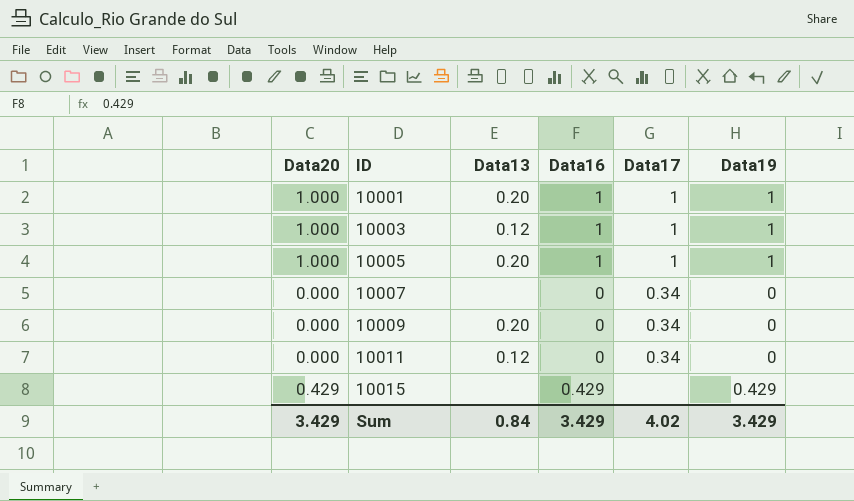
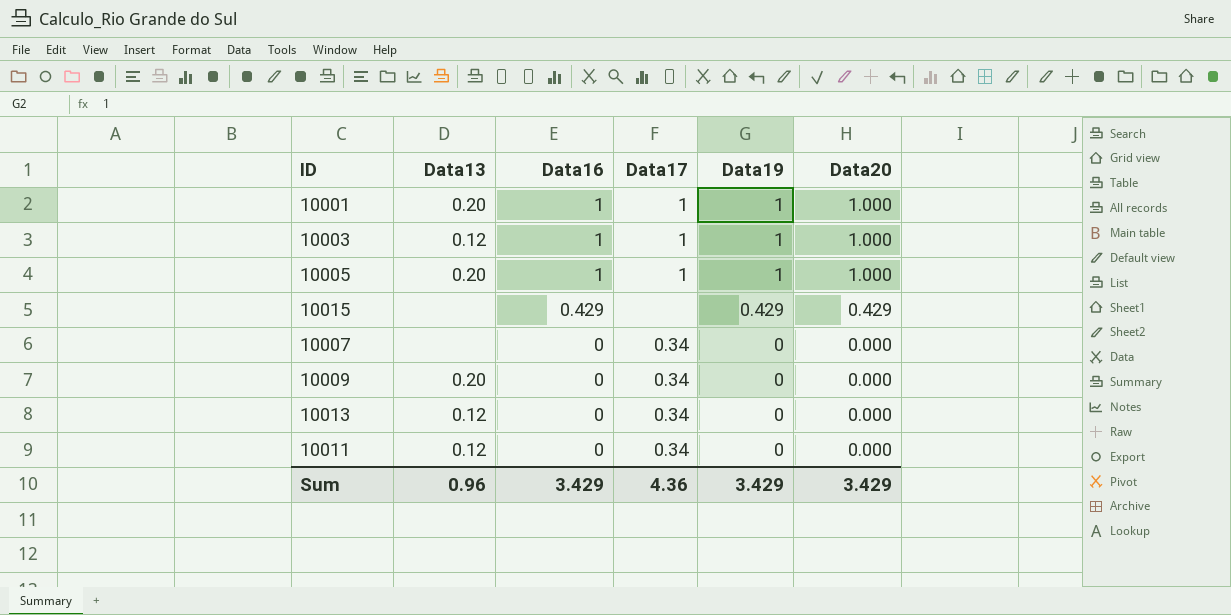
row order: ID ascending -> Data16 descending
column Data20 | position: 1 -> 6
row 10013: none -> 0.12 | 0 | 0.34 | 0 | 0.000
Sum | Data13: 0.84 -> 0.96
Sum | Data17: 4.02 -> 4.36

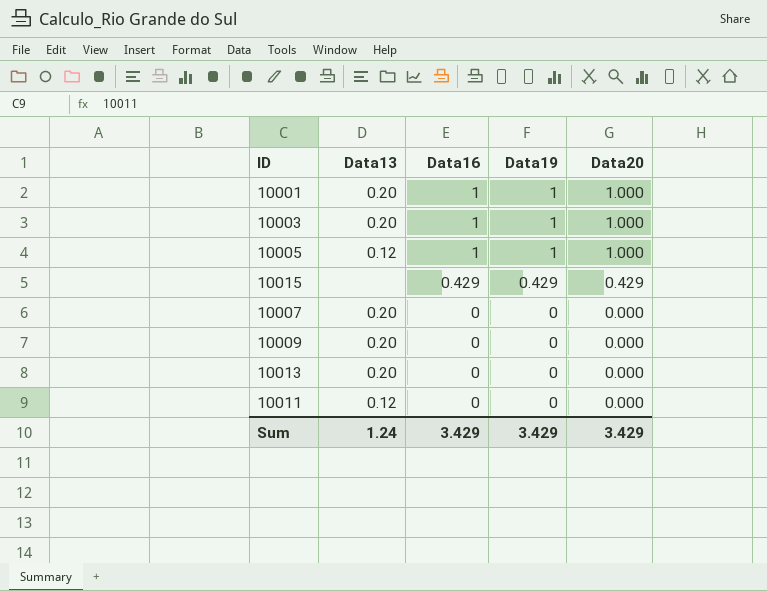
column Data17 | position: 4 -> none
10003 | Data13: 0.12 -> 0.20
10005 | Data13: 0.20 -> 0.12
10007 | Data13: none -> 0.20
10013 | Data13: 0.12 -> 0.20
Sum | Data13: 0.96 -> 1.24

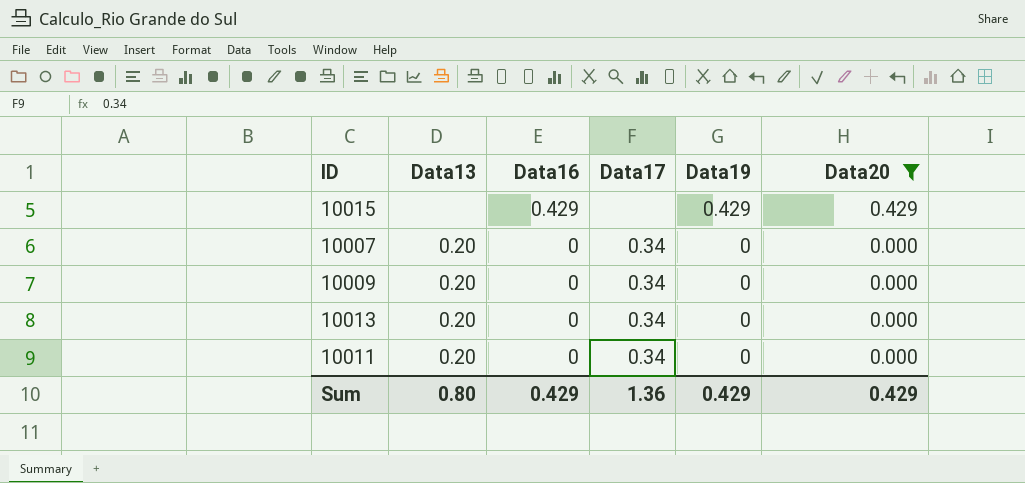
filter: none -> Data20 != 1.000
column Data17 | position: none -> 4
10011 | Data13: 0.12 -> 0.20
Sum | Data13: 1.24 -> 0.80
Sum | Data16: 3.429 -> 0.429
Sum | Data19: 3.429 -> 0.429
Sum | Data20: 3.429 -> 0.429

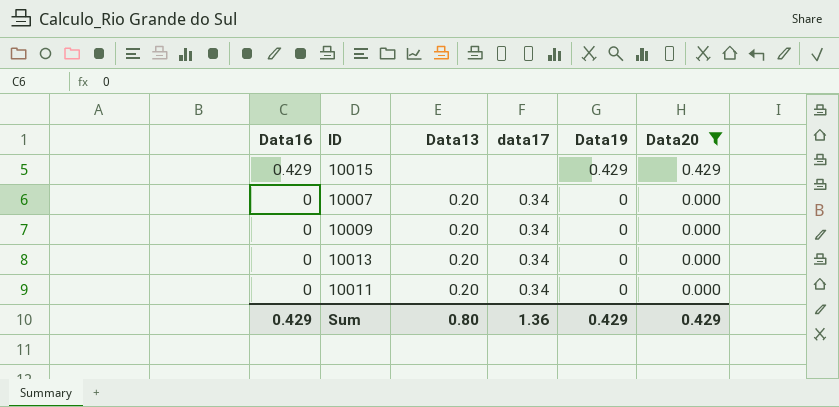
column Data16 | position: 3 -> 1
column name: Data17 -> data17

